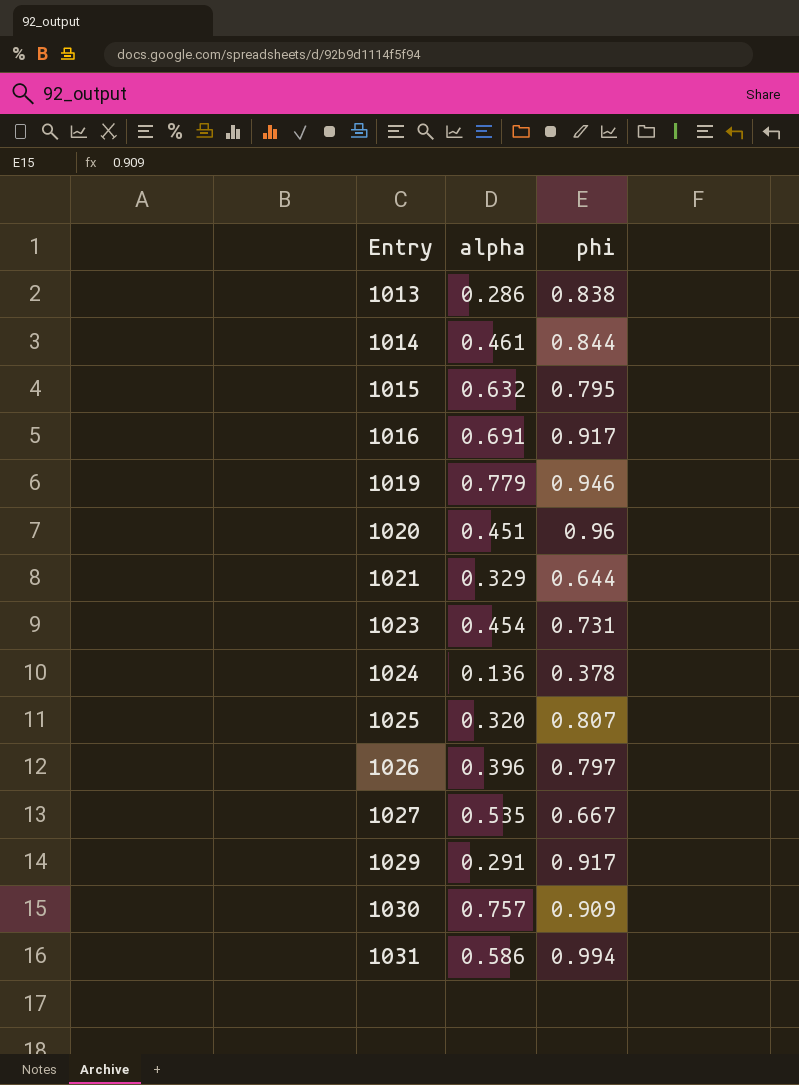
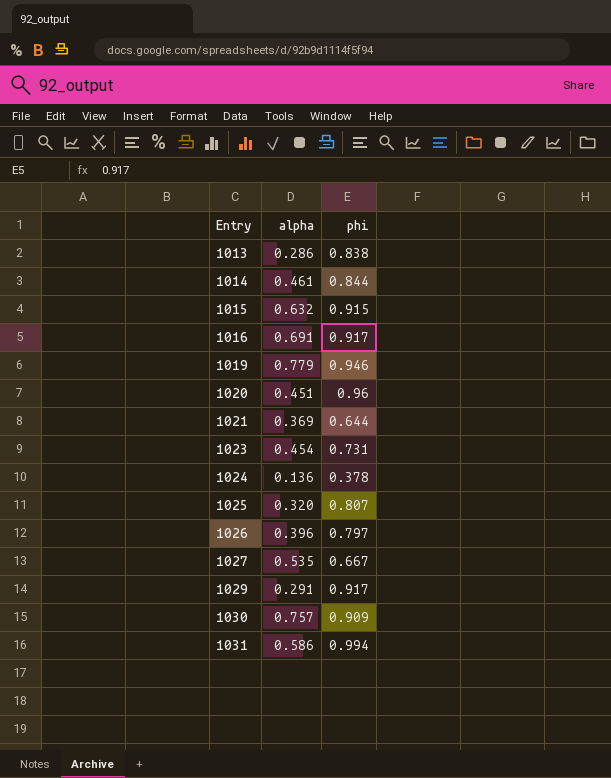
1015 | phi: 0.795 -> 0.915
1021 | alpha: 0.329 -> 0.369

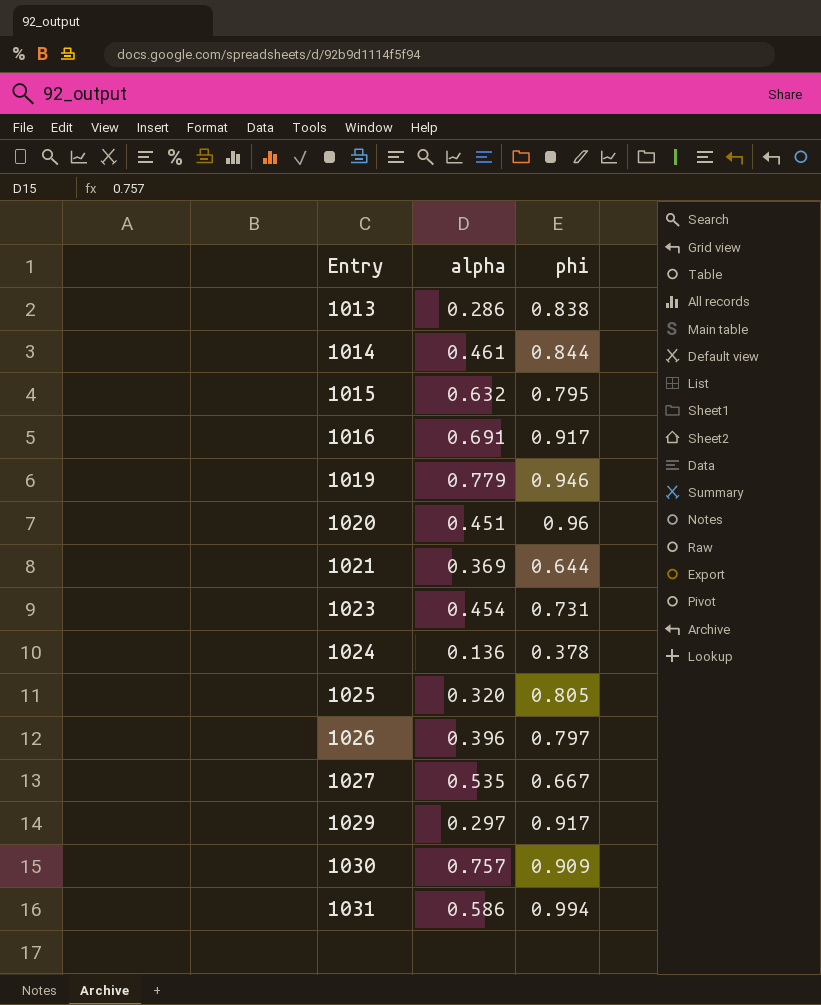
1015 | phi: 0.915 -> 0.795
1025 | phi: 0.807 -> 0.805
1029 | alpha: 0.291 -> 0.297

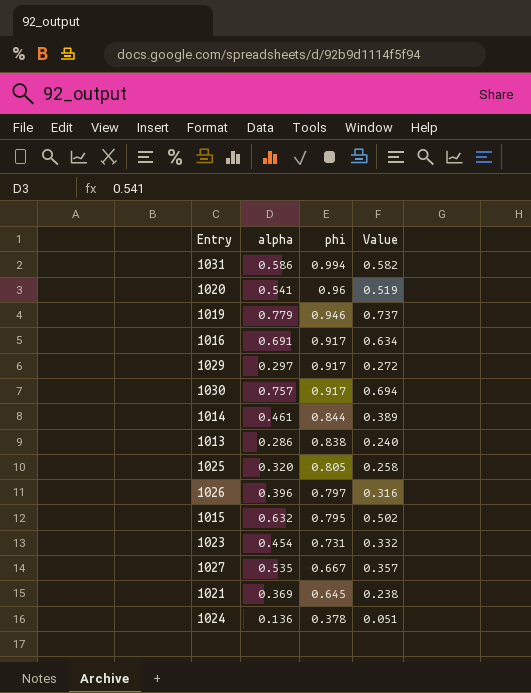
row order: Entry ascending -> phi descending
column Value | formula: none -> [alpha] * [phi]
1020 | alpha: 0.451 -> 0.541
1030 | phi: 0.909 -> 0.917
1021 | phi: 0.644 -> 0.645

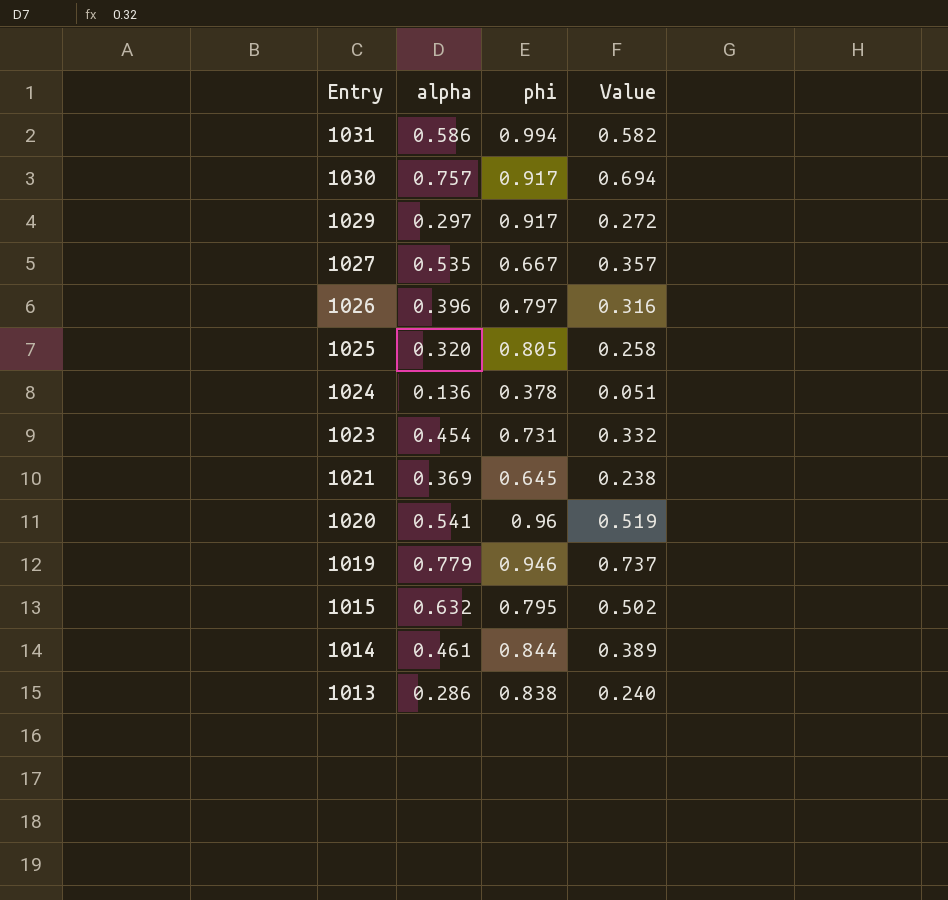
row order: phi descending -> Entry descending
row 1016: 0.691 | 0.917 | 0.634 -> none

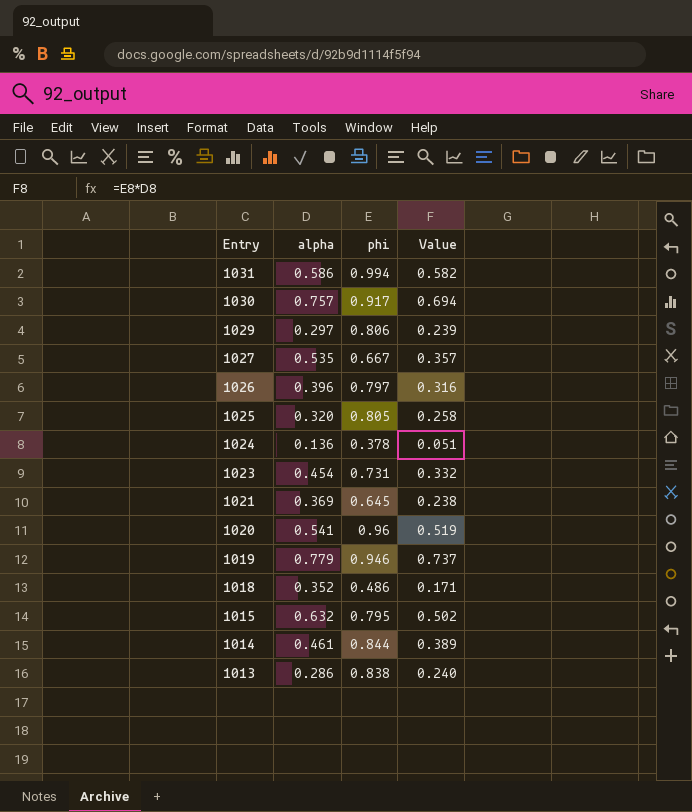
1029 | phi: 0.917 -> 0.806
1029 | Value: 0.272 -> 0.239
row 1018: none -> 0.352 | 0.486 | 0.171

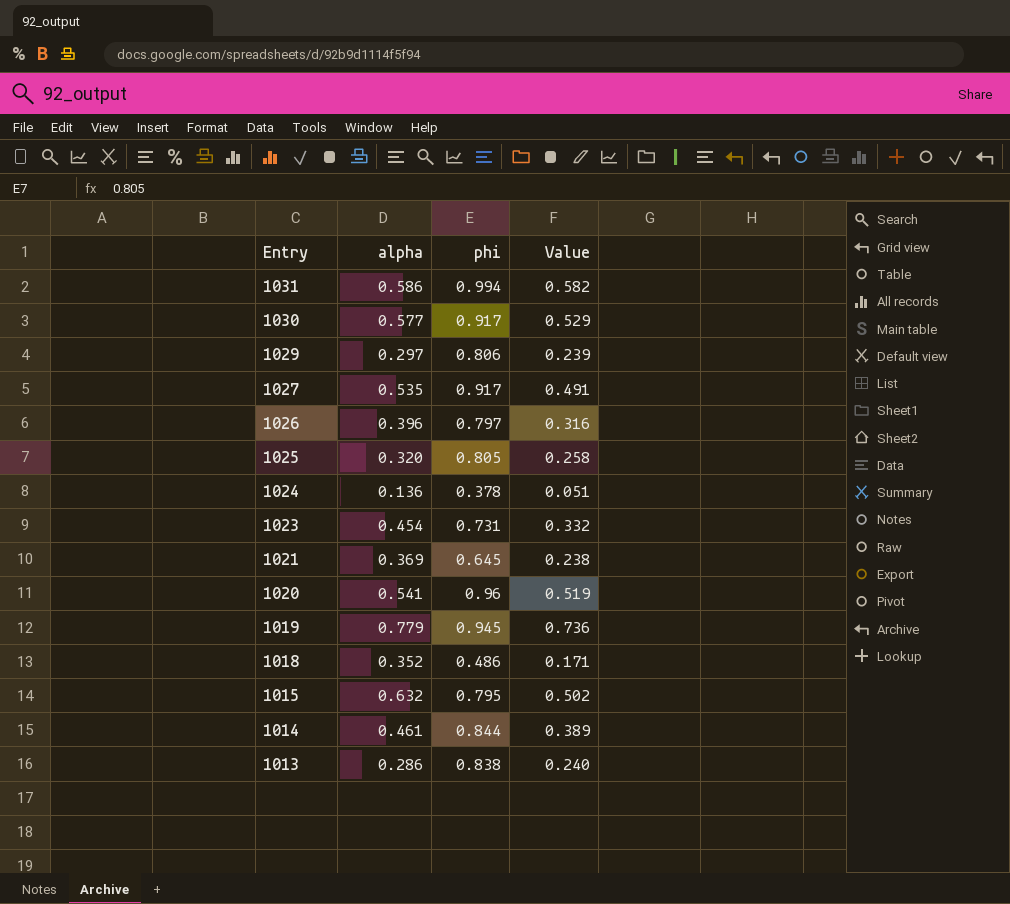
1030 | alpha: 0.757 -> 0.577
1030 | Value: 0.694 -> 0.529
1027 | phi: 0.667 -> 0.917
1027 | Value: 0.357 -> 0.491
1019 | phi: 0.946 -> 0.945
1019 | Value: 0.737 -> 0.736

